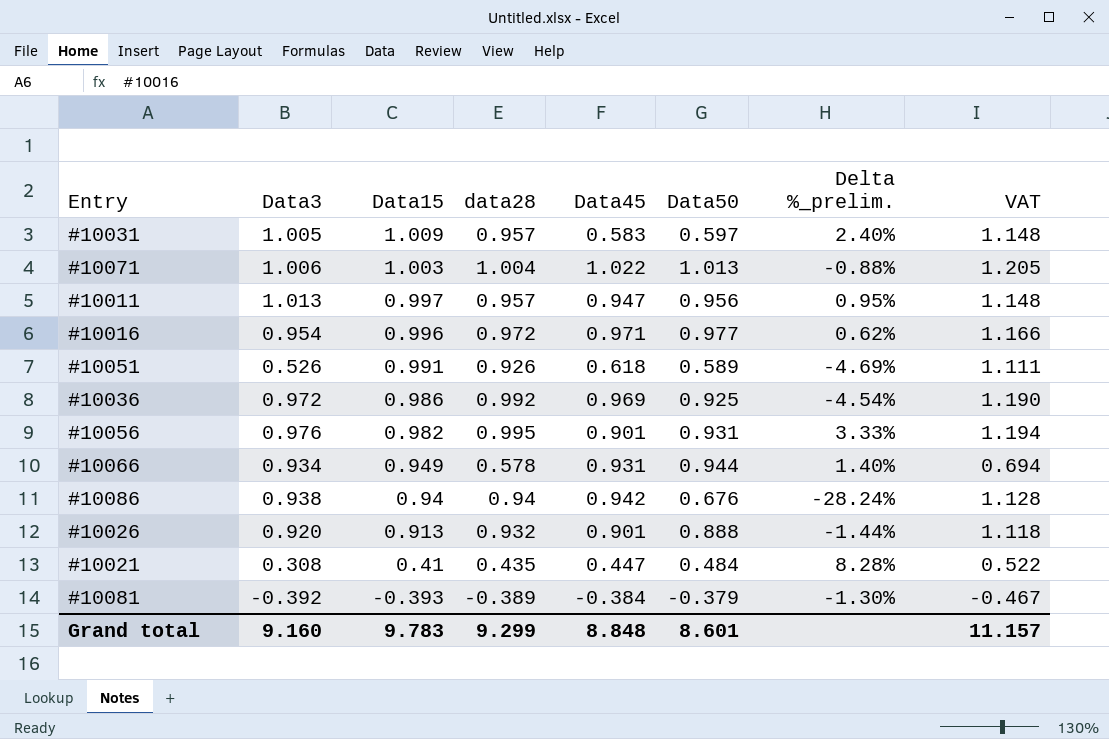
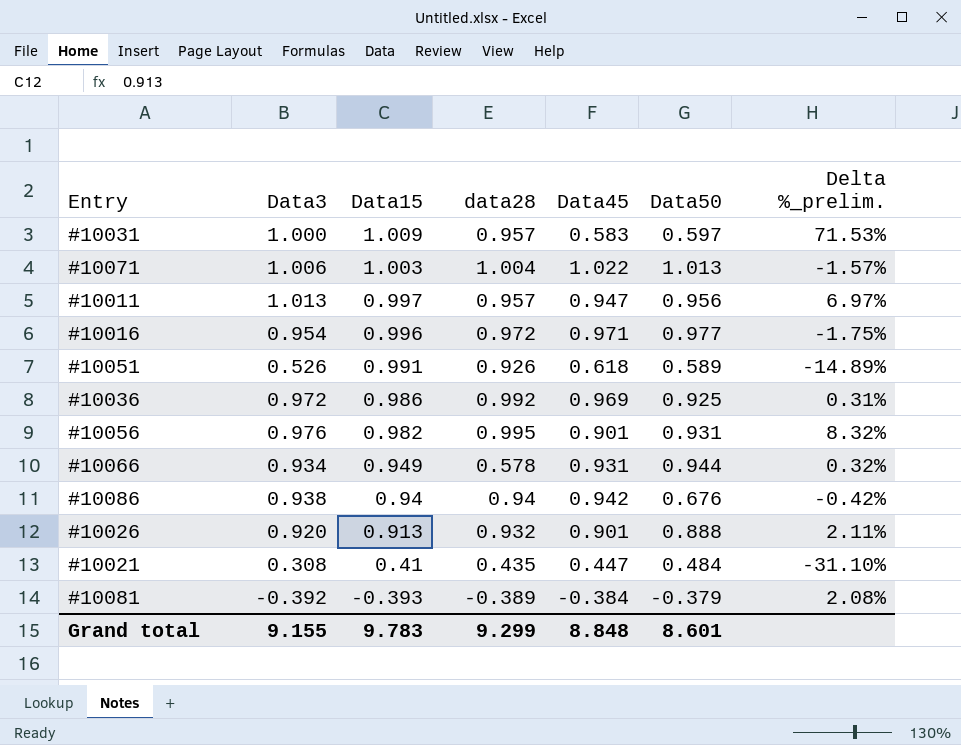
column VAT | formula: [data28] * 1.2 -> none
column Delta %_prelim. | formula: ([Data50] - [Data45]) / [Data45] -> ([Data3] - [Data45]) / [Data45]
#10031 | Data3: 1.005 -> 1.000
Grand total | Data3: 9.160 -> 9.155

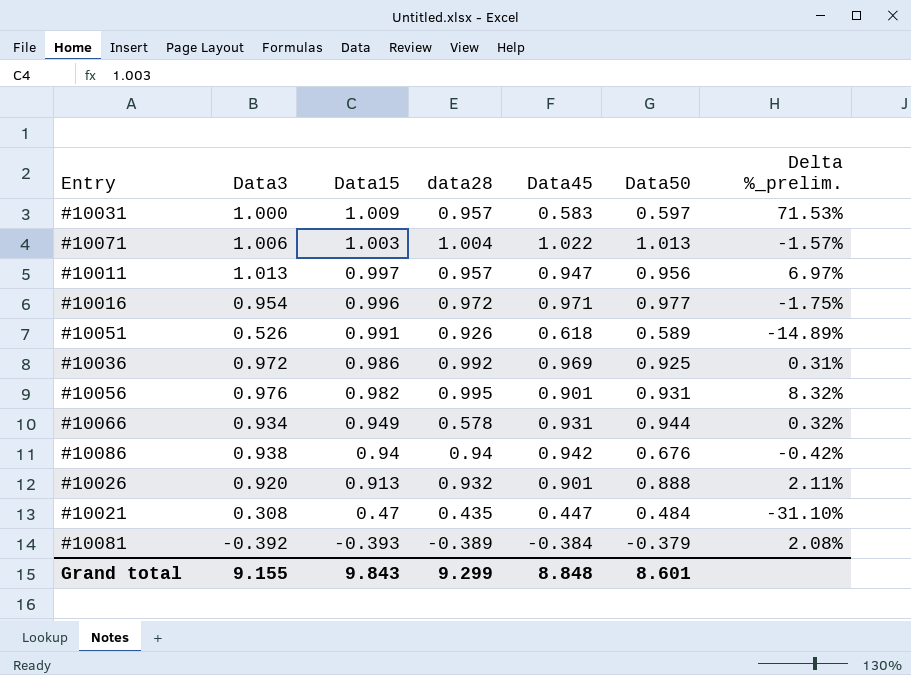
#10021 | Data15: 0.41 -> 0.47
Grand total | Data15: 9.783 -> 9.843

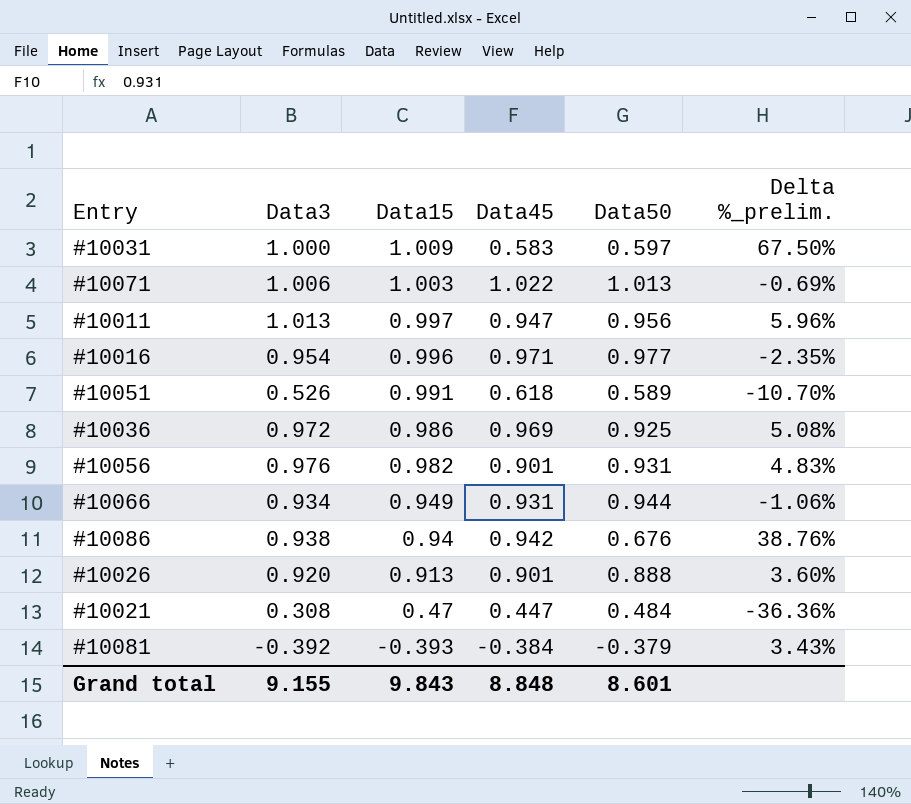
column data28 | position: 4 -> none
column Delta %_prelim. | formula: ([Data3] - [Data45]) / [Data45] -> ([Data3] - [Data50]) / [Data50]

